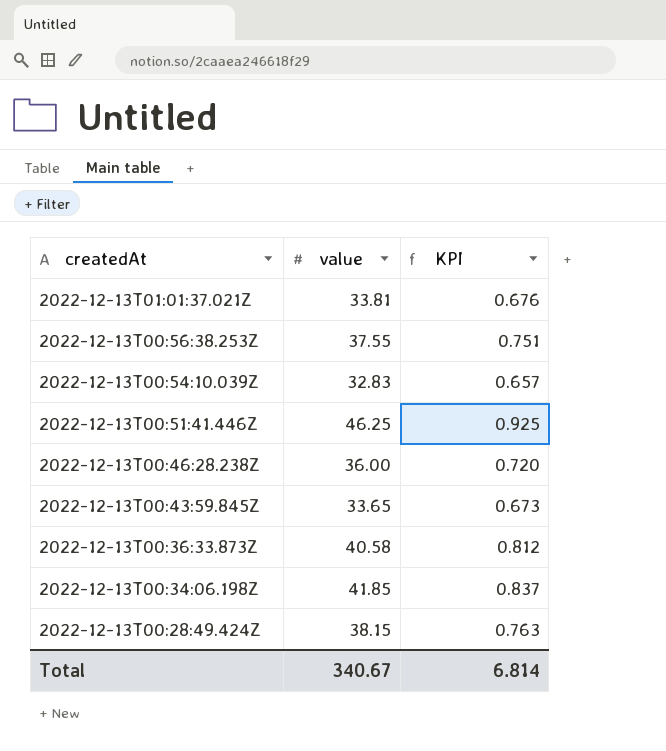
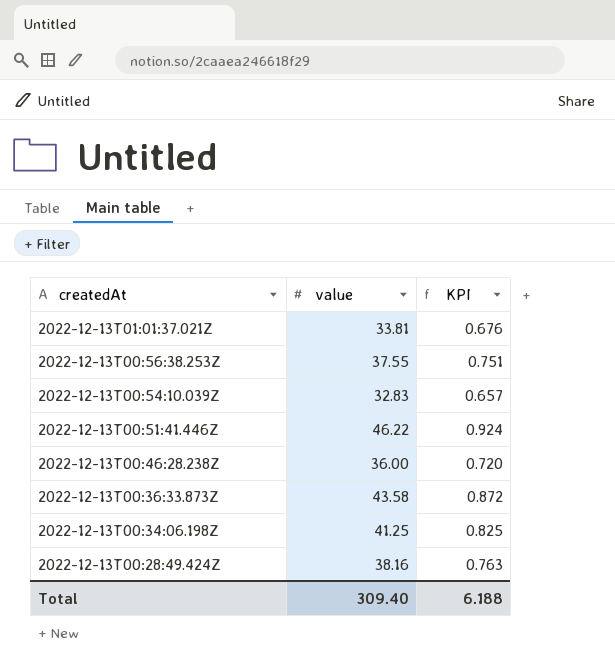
row 2022-12-13T00:43:59.845Z: 33.65 | 0.673 -> none
2022-12-13T00:51:41.446Z | value: 46.25 -> 46.22
2022-12-13T00:51:41.446Z | KPI: 0.925 -> 0.924
2022-12-13T00:36:33.873Z | value: 40.58 -> 43.58
2022-12-13T00:36:33.873Z | KPI: 0.812 -> 0.872
2022-12-13T00:34:06.198Z | value: 41.85 -> 41.25
2022-12-13T00:34:06.198Z | KPI: 0.837 -> 0.825
2022-12-13T00:28:49.424Z | value: 38.15 -> 38.16
Total | value: 340.67 -> 309.40
Total | KPI: 6.814 -> 6.188

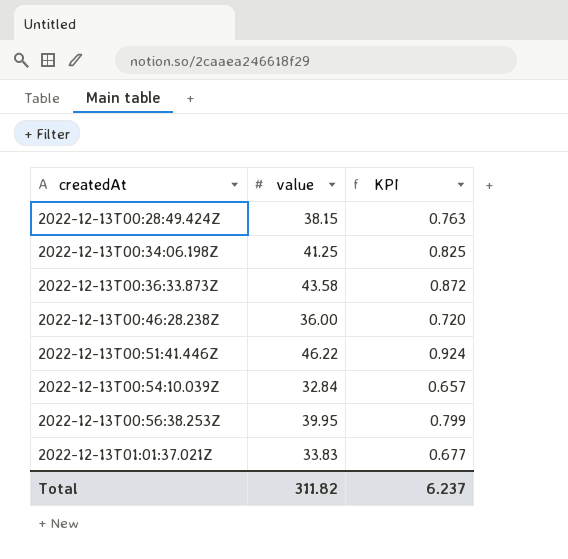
row order: createdAt descending -> createdAt ascending
2022-12-13T00:28:49.424Z | value: 38.16 -> 38.15
2022-12-13T00:54:10.039Z | value: 32.83 -> 32.84
2022-12-13T00:56:38.253Z | value: 37.55 -> 39.95
2022-12-13T00:56:38.253Z | KPI: 0.751 -> 0.799
2022-12-13T01:01:37.021Z | value: 33.81 -> 33.83
2022-12-13T01:01:37.021Z | KPI: 0.676 -> 0.677
Total | value: 309.40 -> 311.82
Total | KPI: 6.188 -> 6.237

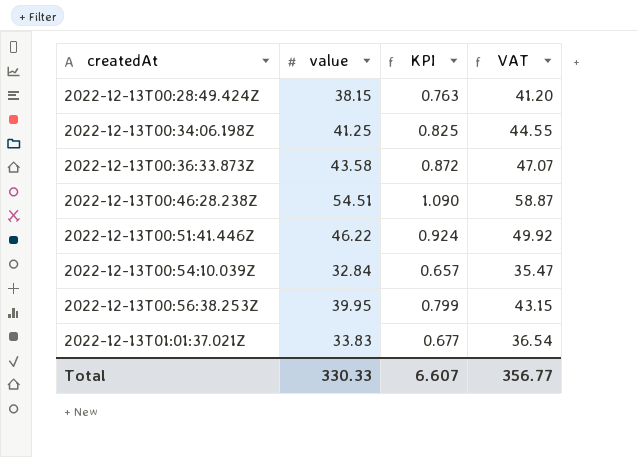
column VAT | formula: none -> [value] * 1.08
2022-12-13T00:46:28.238Z | value: 36.00 -> 54.51
2022-12-13T00:46:28.238Z | KPI: 0.720 -> 1.090
Total | value: 311.82 -> 330.33
Total | KPI: 6.237 -> 6.607

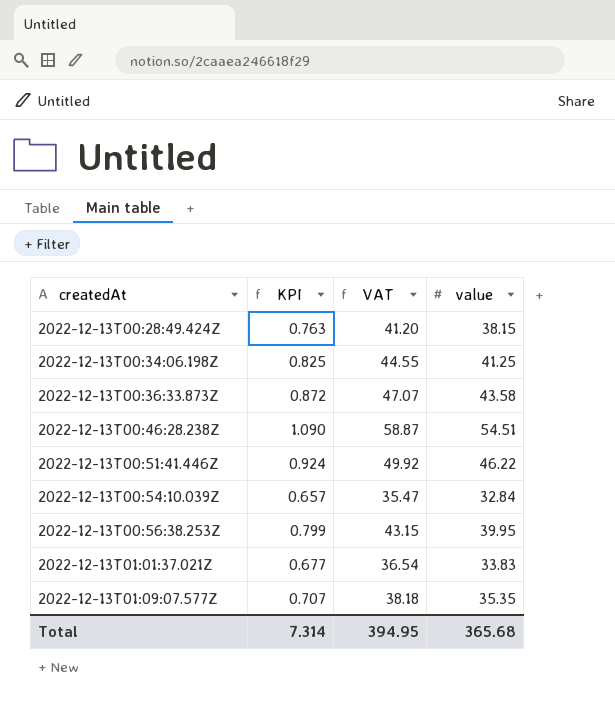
column value | position: 2 -> 4
row 2022-12-13T01:09:07.577Z: none -> 0.707 | 38.18 | 35.35
Total | KPI: 6.607 -> 7.314
Total | VAT: 356.77 -> 394.95
Total | value: 330.33 -> 365.68

